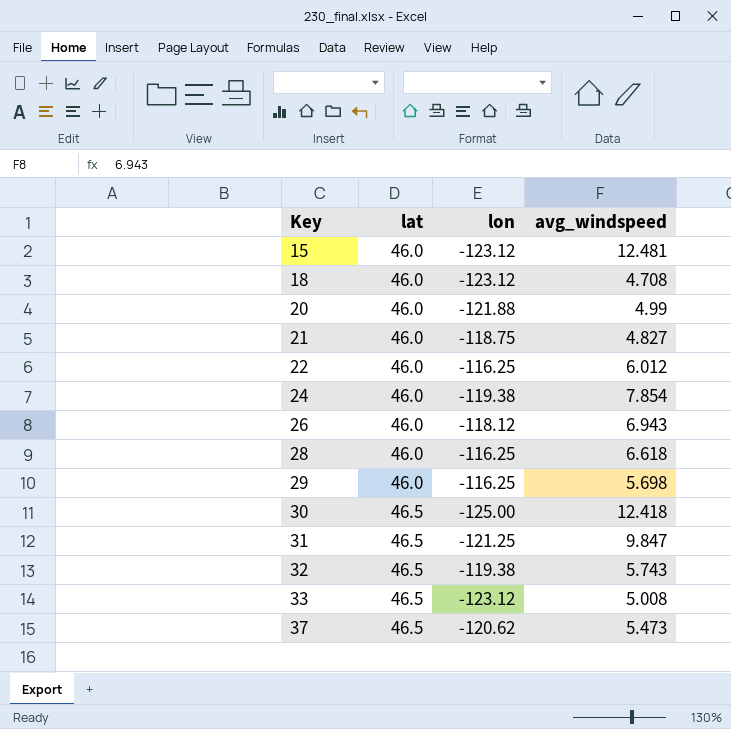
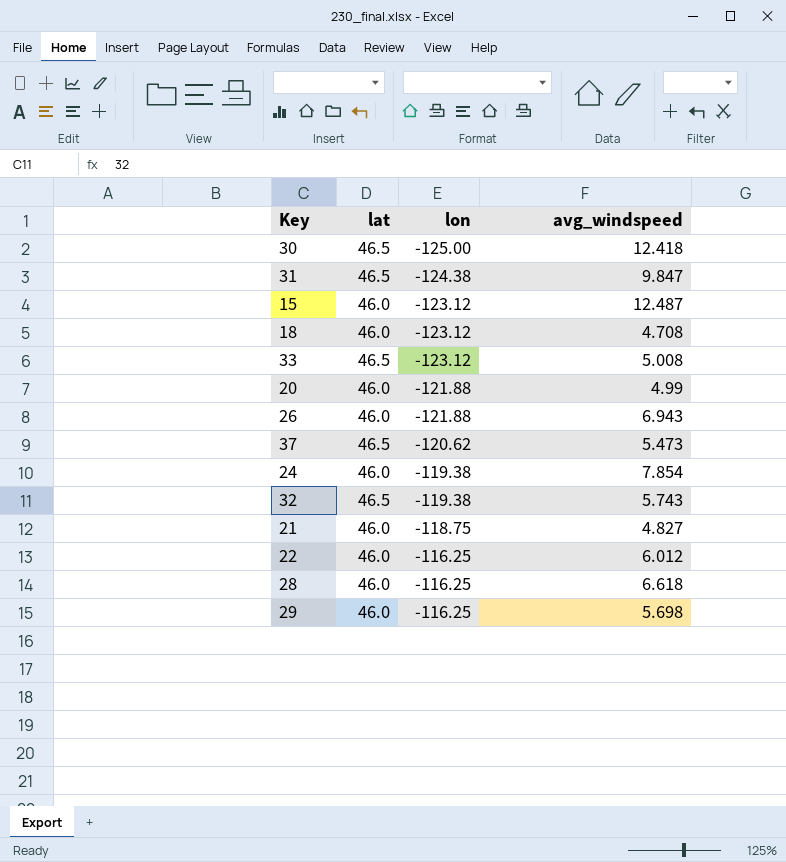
row order: Key ascending -> lon ascending
31 | lon: -121.25 -> -124.38
15 | avg_windspeed: 12.481 -> 12.487
26 | lon: -118.12 -> -121.88

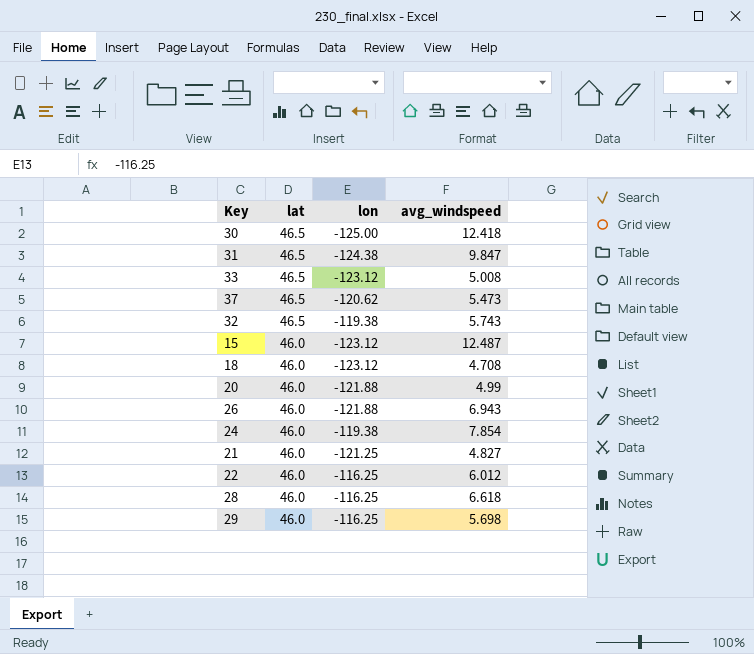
row order: lon ascending -> lat descending
21 | lon: -118.75 -> -121.25

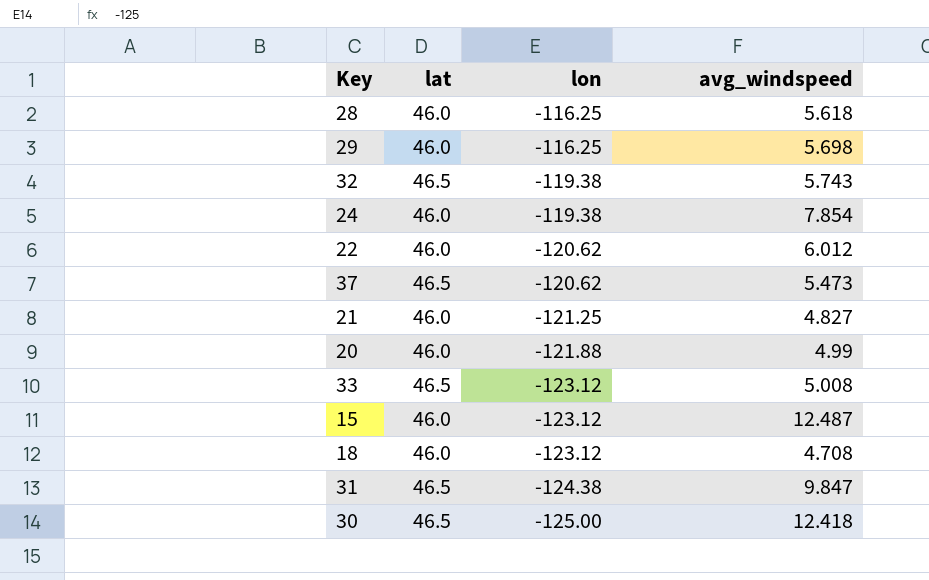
row order: lat descending -> lon descending
row 26: 46.0 | -121.88 | 6.943 -> none
28 | avg_windspeed: 6.618 -> 5.618
22 | lon: -116.25 -> -120.62

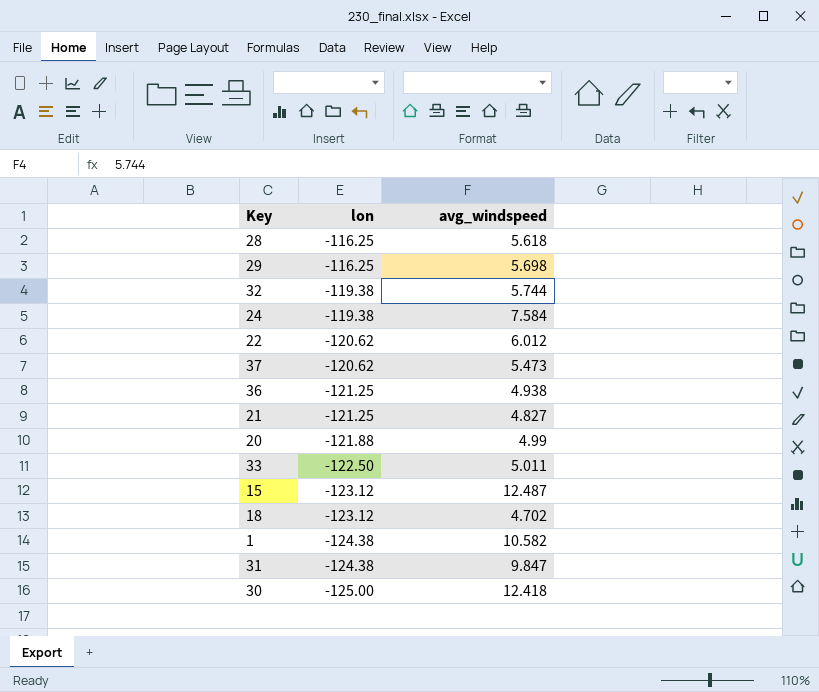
column lat | position: 2 -> none
32 | avg_windspeed: 5.743 -> 5.744
24 | avg_windspeed: 7.854 -> 7.584
row 36: none -> -121.25 | 4.938
33 | lon: -123.12 -> -122.50
33 | avg_windspeed: 5.008 -> 5.011
18 | avg_windspeed: 4.708 -> 4.702
row 1: none -> -124.38 | 10.582

